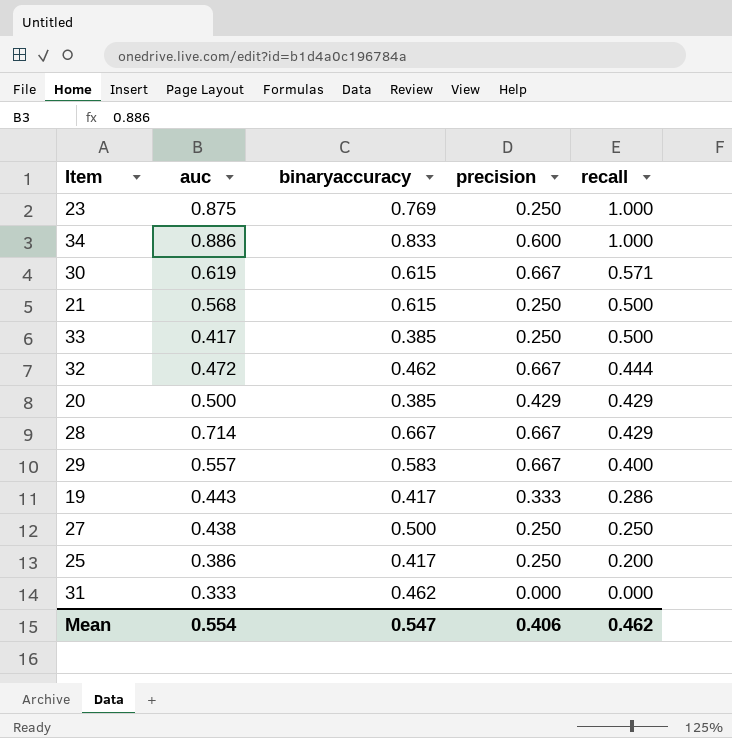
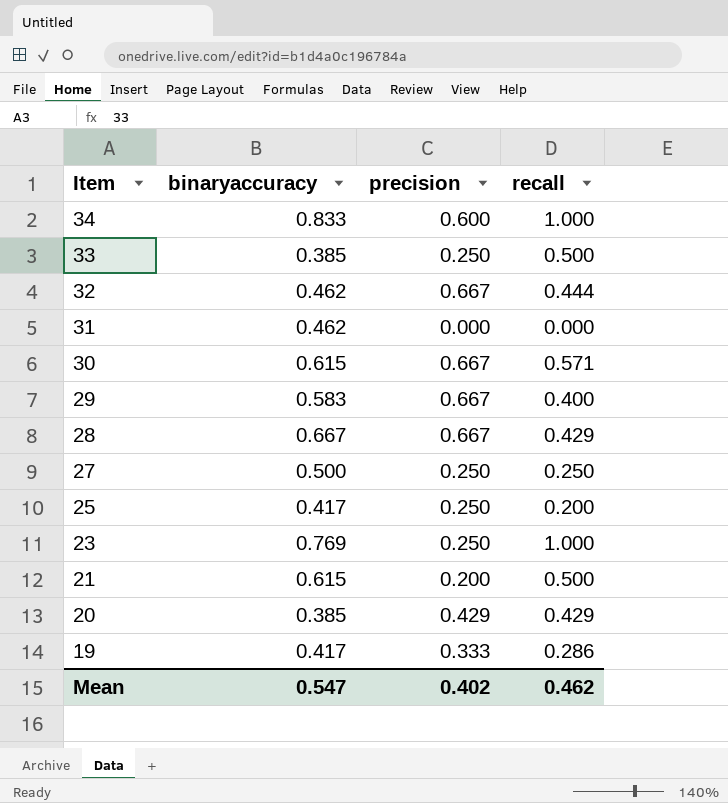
row order: recall descending -> Item descending
column auc | position: 2 -> none
21 | precision: 0.250 -> 0.200
Mean | precision: 0.406 -> 0.402

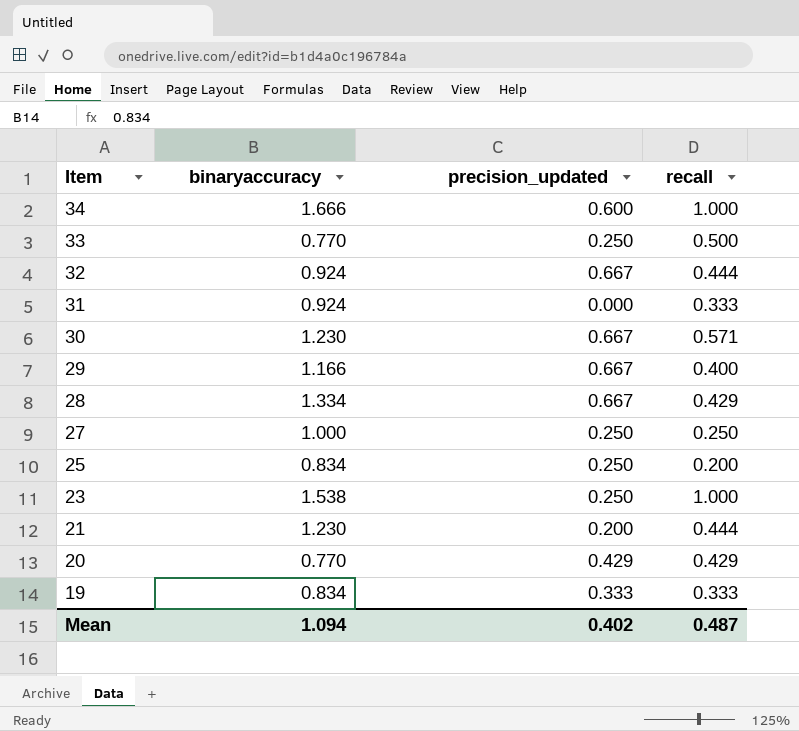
column name: precision -> precision_updated
34 | binaryaccuracy: 0.833 -> 1.666
33 | binaryaccuracy: 0.385 -> 0.770
32 | binaryaccuracy: 0.462 -> 0.924
31 | binaryaccuracy: 0.462 -> 0.924
31 | recall: 0.000 -> 0.333
30 | binaryaccuracy: 0.615 -> 1.230
29 | binaryaccuracy: 0.583 -> 1.166
28 | binaryaccuracy: 0.667 -> 1.334
27 | binaryaccuracy: 0.500 -> 1.000
25 | binaryaccuracy: 0.417 -> 0.834
23 | binaryaccuracy: 0.769 -> 1.538
21 | binaryaccuracy: 0.615 -> 1.230
21 | recall: 0.500 -> 0.444
20 | binaryaccuracy: 0.385 -> 0.770
19 | binaryaccuracy: 0.417 -> 0.834
19 | recall: 0.286 -> 0.333
Mean | binaryaccuracy: 0.547 -> 1.094
Mean | recall: 0.462 -> 0.487

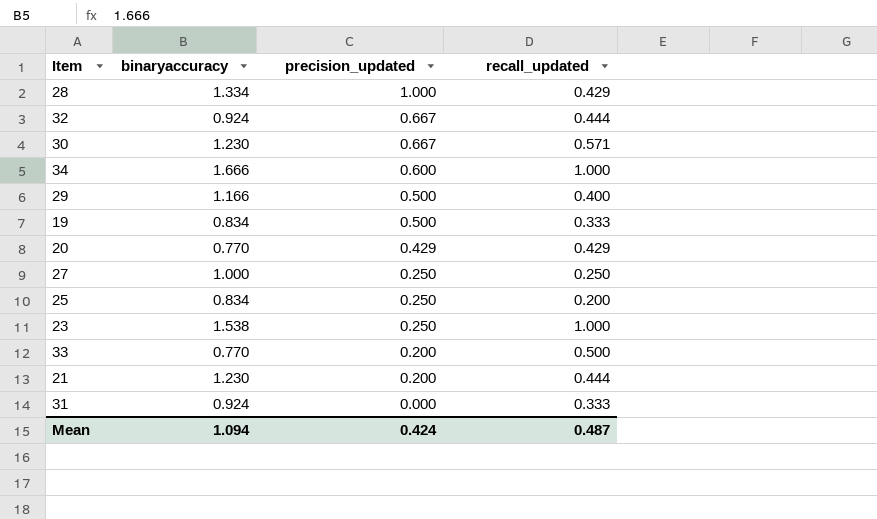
row order: Item descending -> precision_updated descending
column name: recall -> recall_updated
28 | precision_updated: 0.667 -> 1.000
29 | precision_updated: 0.667 -> 0.500
19 | precision_updated: 0.333 -> 0.500
33 | precision_updated: 0.250 -> 0.200
Mean | precision_updated: 0.402 -> 0.424

